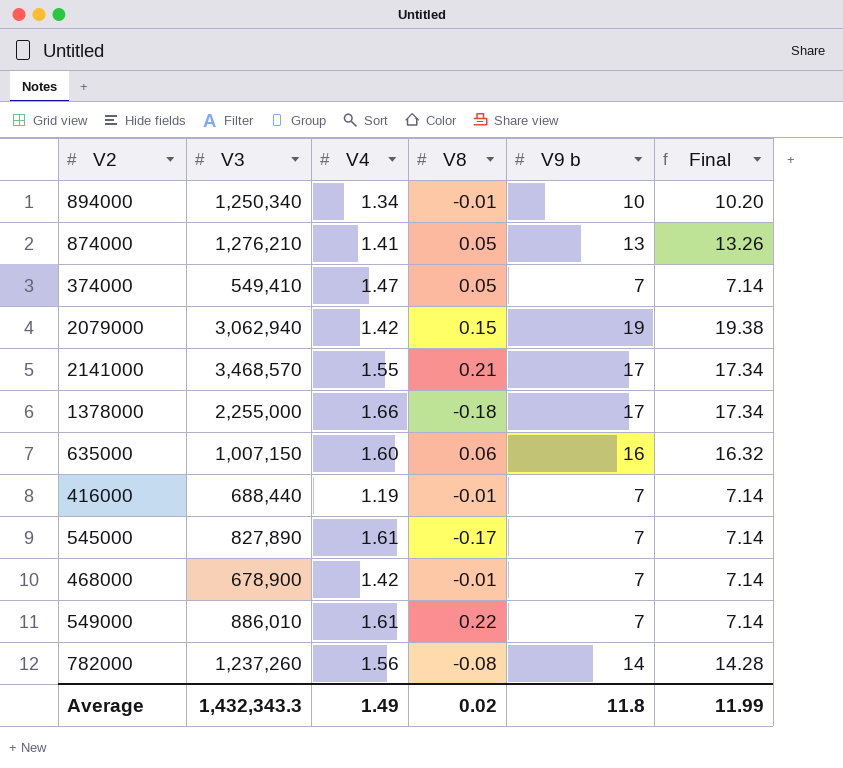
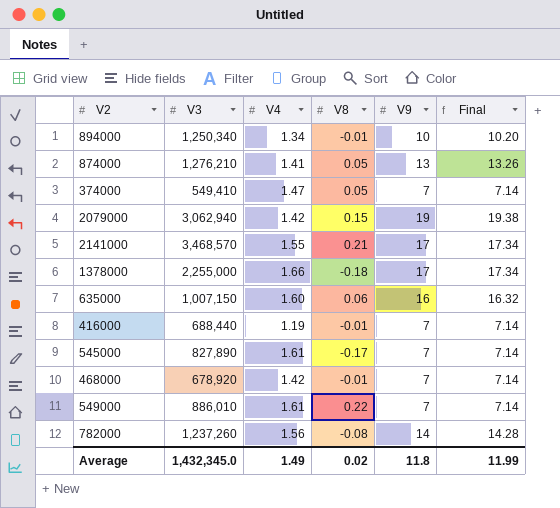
column name: V9 b -> V9
468000 | V3: 678,900 -> 678,920
Average | V3: 1,432,343.3 -> 1,432,345.0

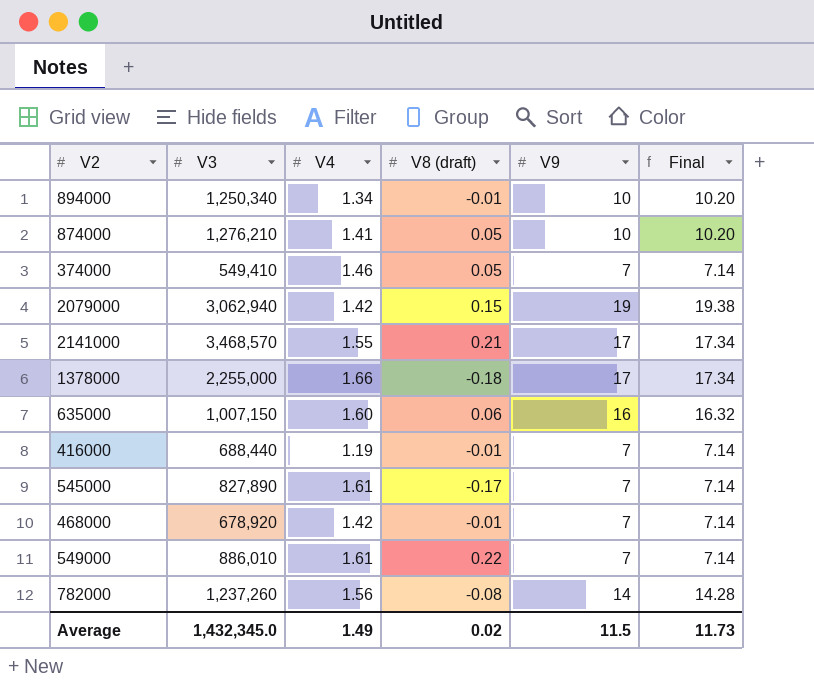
column name: V8 -> V8 (draft)
874000 | V9: 13 -> 10
874000 | Final: 13.26 -> 10.20
374000 | V4: 1.47 -> 1.46
Average | V9: 11.8 -> 11.5
Average | Final: 11.99 -> 11.73

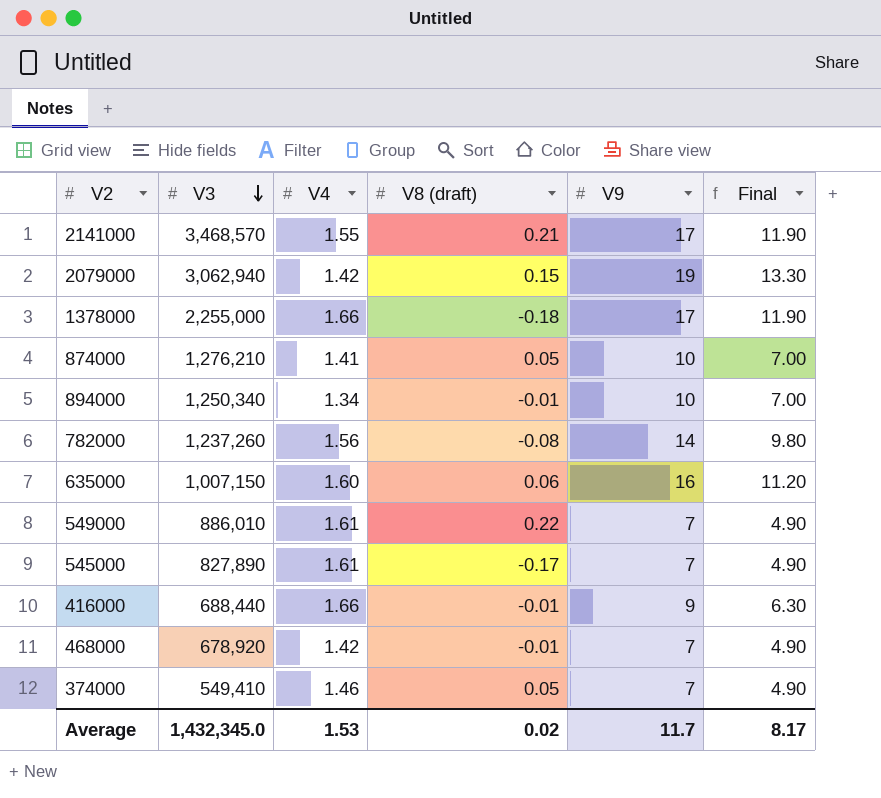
row order: none -> V3 descending
column Final | formula: [V9] * 1.02 -> [V9] * 0.7
416000 | V4: 1.19 -> 1.66
416000 | V9: 7 -> 9
Average | V4: 1.49 -> 1.53
Average | V9: 11.5 -> 11.7
Average | Final: 11.73 -> 8.17

